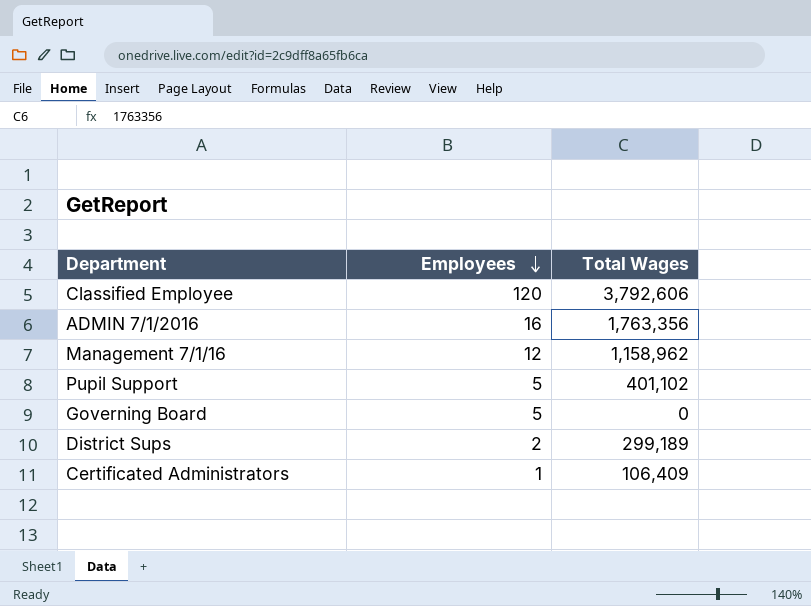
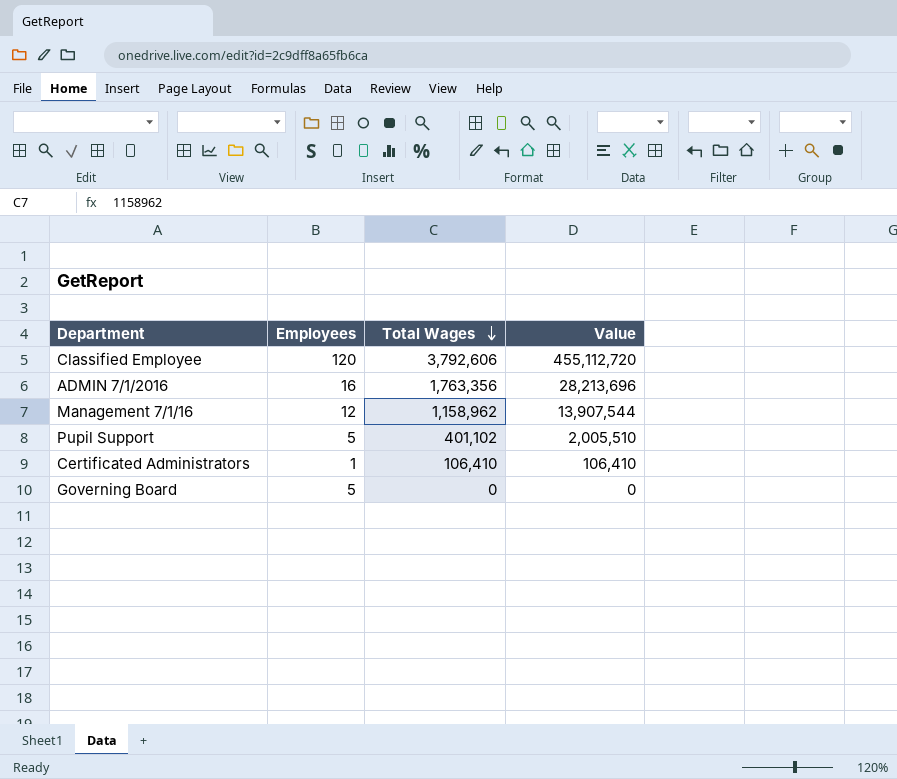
row order: Employees descending -> Total Wages descending
column Value | formula: none -> [Employees] * [Total Wages]
row District Sups: 2 | 299,189 -> none
Certificated Administrators | Total Wages: 106,409 -> 106,410

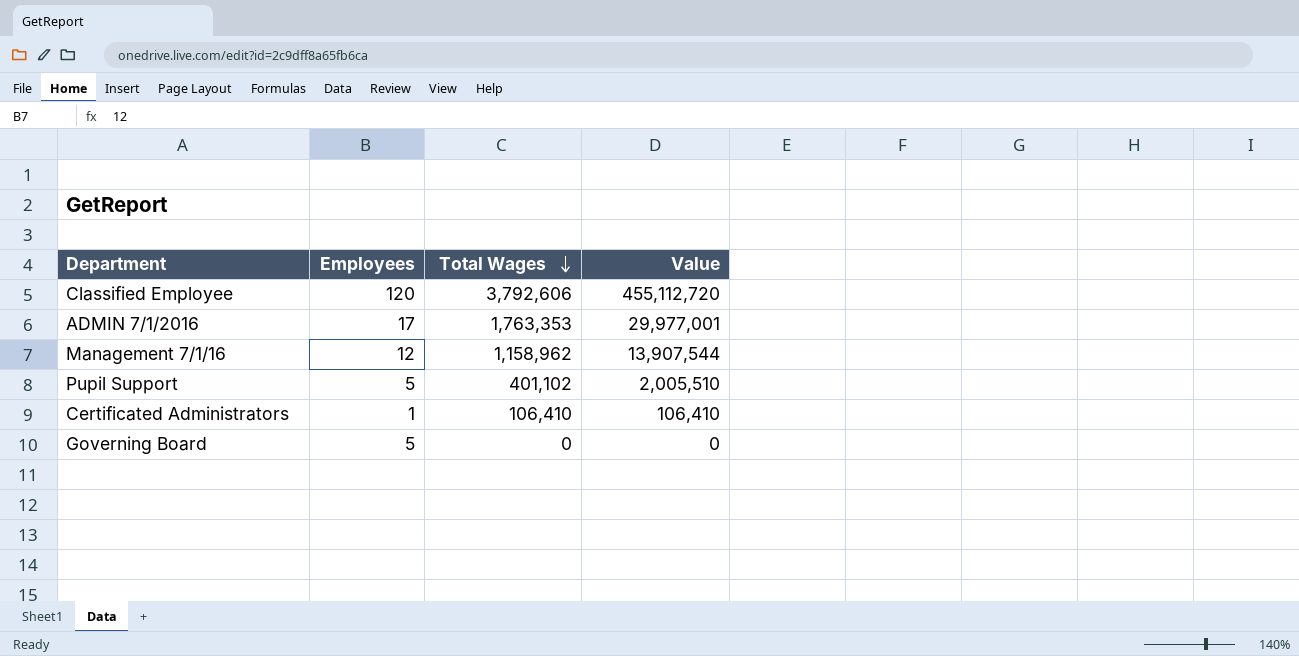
ADMIN 7/1/2016 | Employees: 16 -> 17
ADMIN 7/1/2016 | Total Wages: 1,763,356 -> 1,763,353
ADMIN 7/1/2016 | Value: 28,213,696 -> 29,977,001

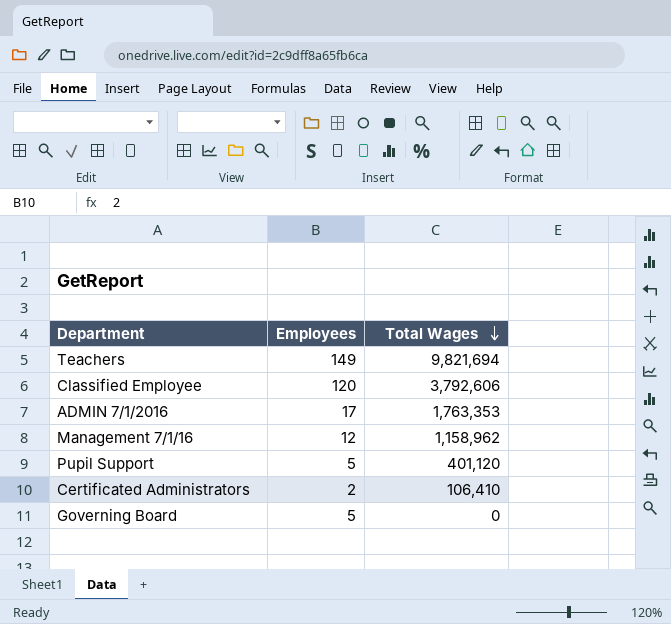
column Value | formula: [Employees] * [Total Wages] -> none
row Teachers: none -> 149 | 9,821,694
Pupil Support | Total Wages: 401,102 -> 401,120
Certificated Administrators | Employees: 1 -> 2

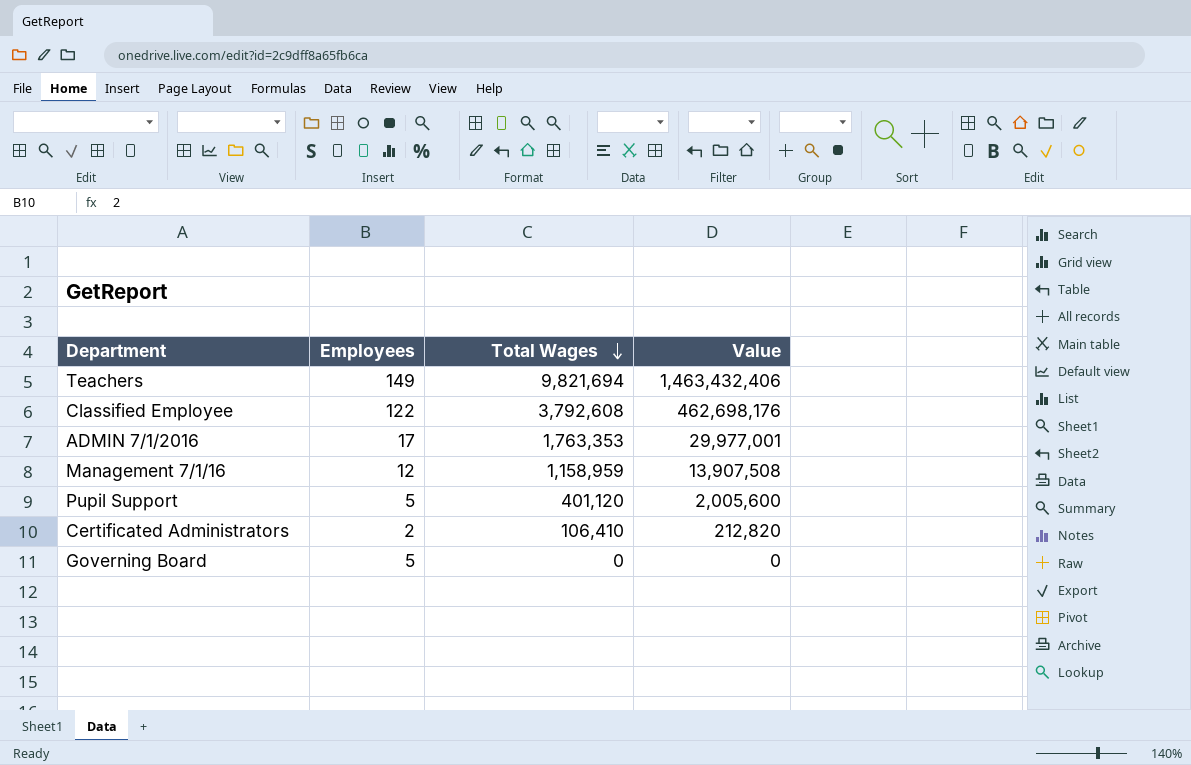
column Value | formula: none -> [Employees] * [Total Wages]
Classified Employee | Employees: 120 -> 122
Classified Employee | Total Wages: 3,792,606 -> 3,792,608
Management 7/1/16 | Total Wages: 1,158,962 -> 1,158,959

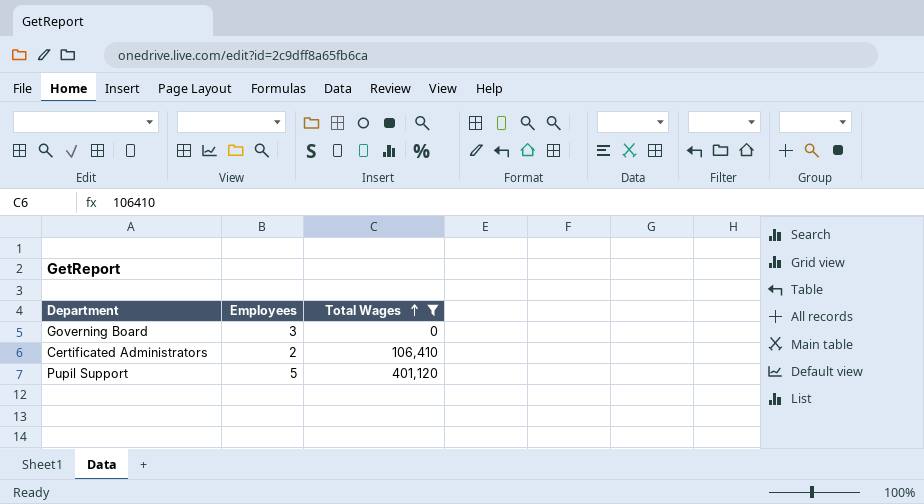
filter: none -> Total Wages <= 401,120
row order: Total Wages descending -> Total Wages ascending
column Value | formula: [Employees] * [Total Wages] -> none
Governing Board | Employees: 5 -> 3

